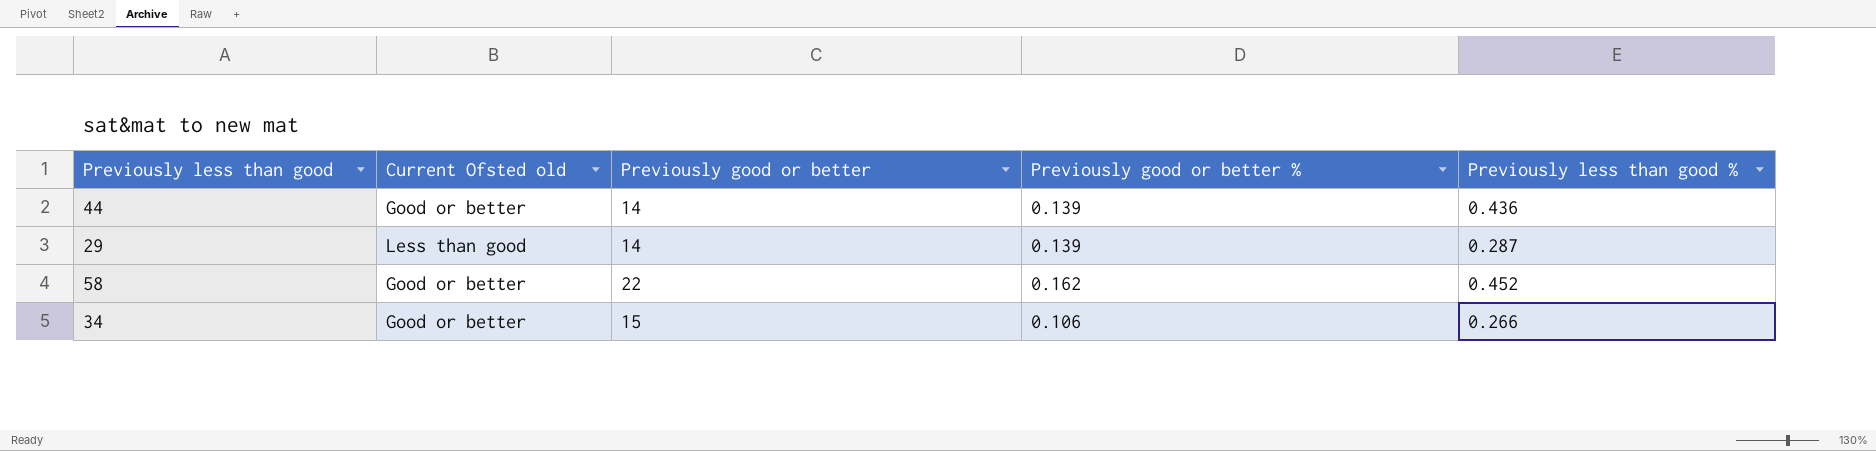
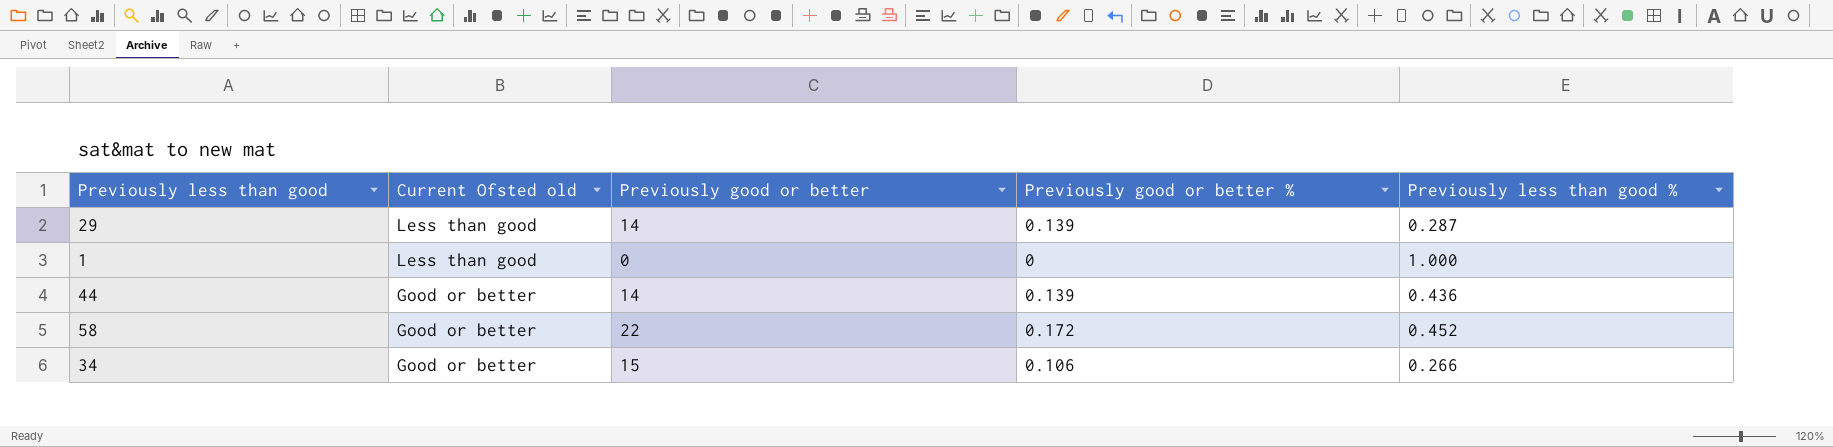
row order: none -> Current Ofsted old descending
row 1: none -> Less than good | 0 | 0 | 1.000
58 | Previously good or better %: 0.162 -> 0.172

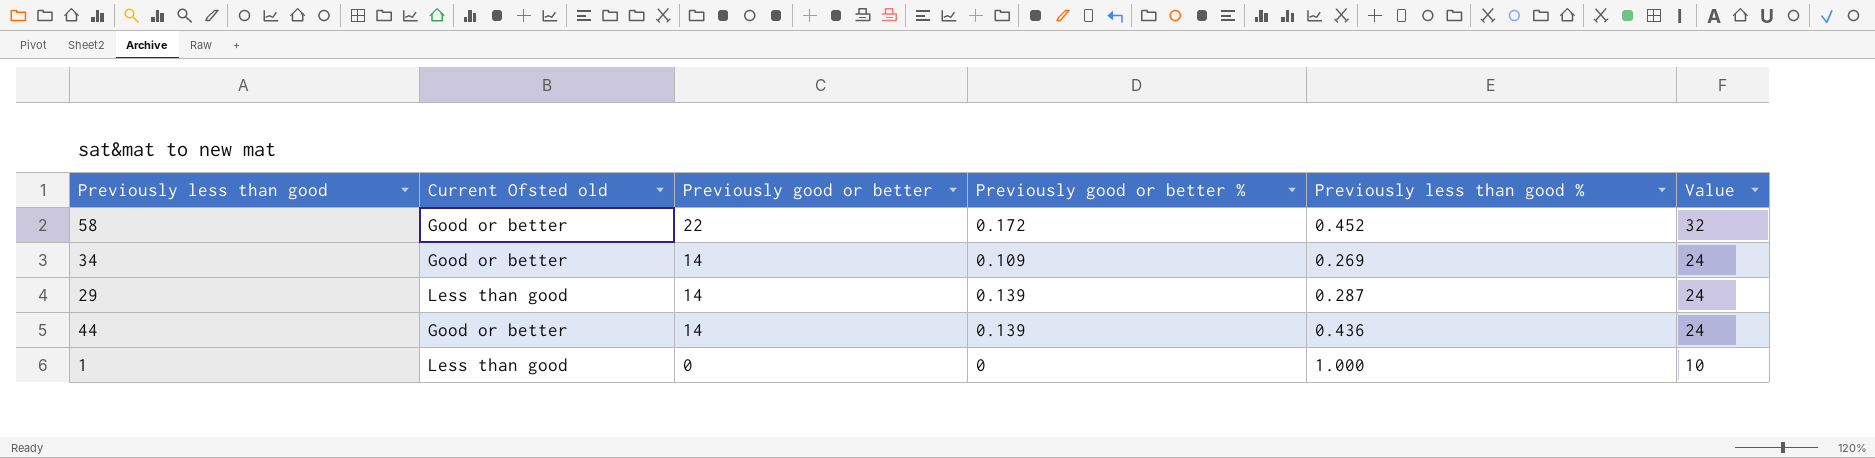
row order: Current Ofsted old descending -> Previously good or better descending
column Value | formula: none -> [Previously good or better] + 10
34 | Previously good or better: 15 -> 14
34 | Previously good or better %: 0.106 -> 0.109
34 | Previously less than good %: 0.266 -> 0.269

